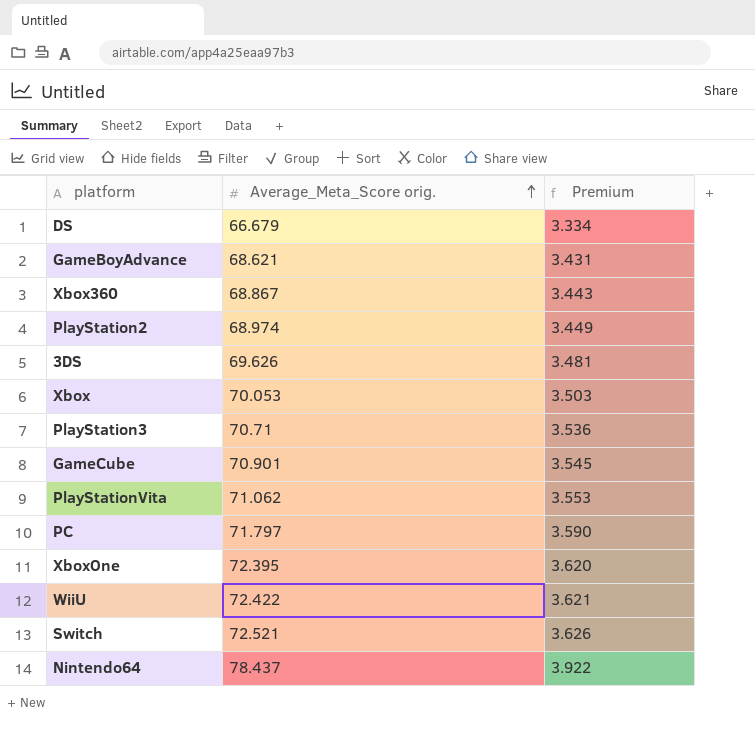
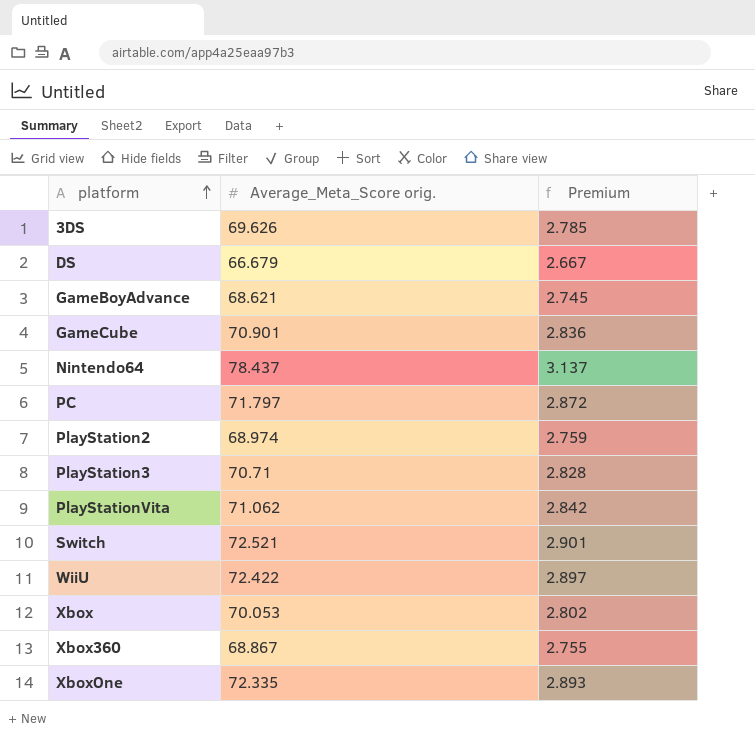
row order: Average_Meta_Score orig. ascending -> platform ascending
column Premium | formula: [Average_Meta_Score orig.] * 0.05 -> [Average_Meta_Score orig.] * 0.04
XboxOne | Average_Meta_Score orig.: 72.395 -> 72.335

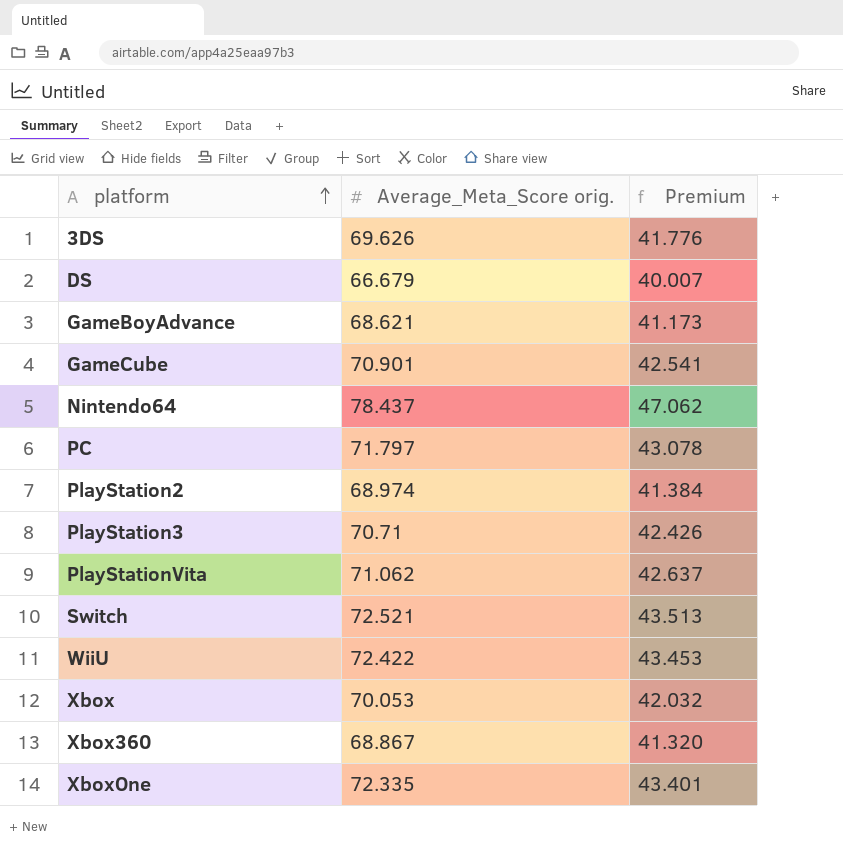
column Premium | formula: [Average_Meta_Score orig.] * 0.04 -> [Average_Meta_Score orig.] * 0.6

